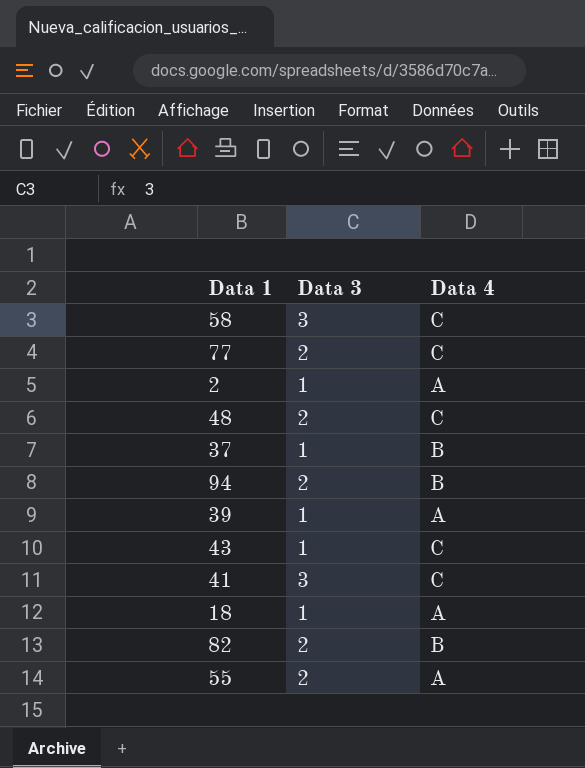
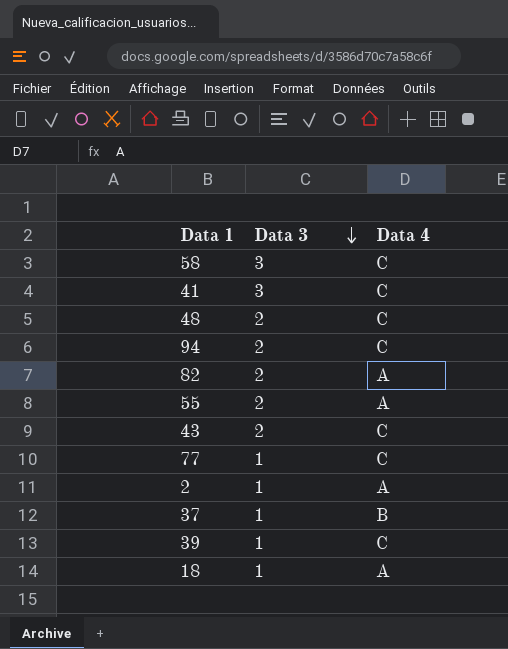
row order: none -> Data 3 descending
94 | Data 4: B -> C
82 | Data 4: B -> A
43 | Data 3: 1 -> 2
77 | Data 3: 2 -> 1
39 | Data 4: A -> C

